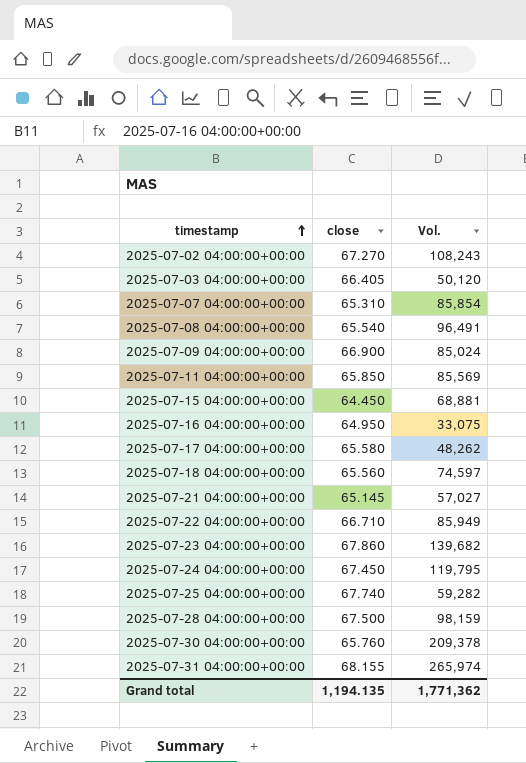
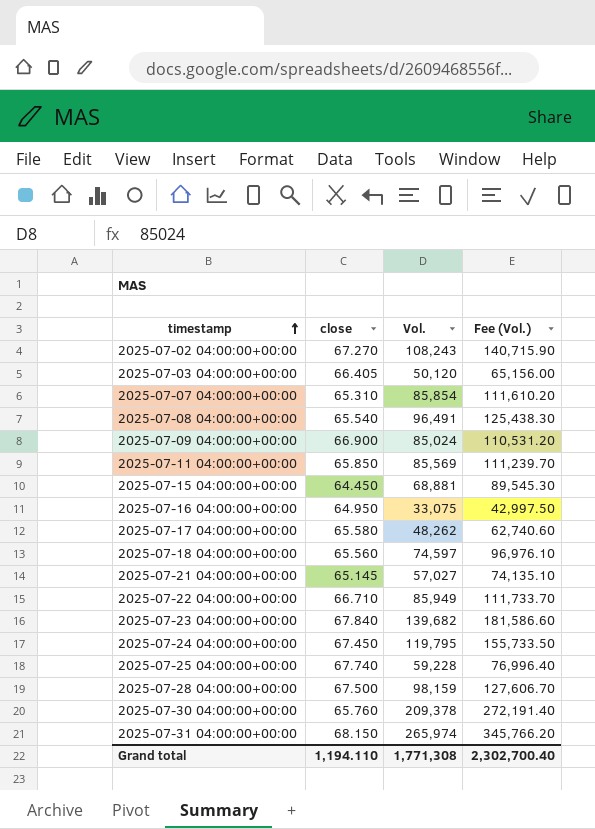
column Fee (Vol.) | formula: none -> [Vol.] * 1.3
2025-07-23 04:00:00+00:00 | close: 67.860 -> 67.840
2025-07-25 04:00:00+00:00 | Vol.: 59,282 -> 59,228
2025-07-31 04:00:00+00:00 | close: 68.155 -> 68.150
Grand total | close: 1,194.135 -> 1,194.110
Grand total | Vol.: 1,771,362 -> 1,771,308

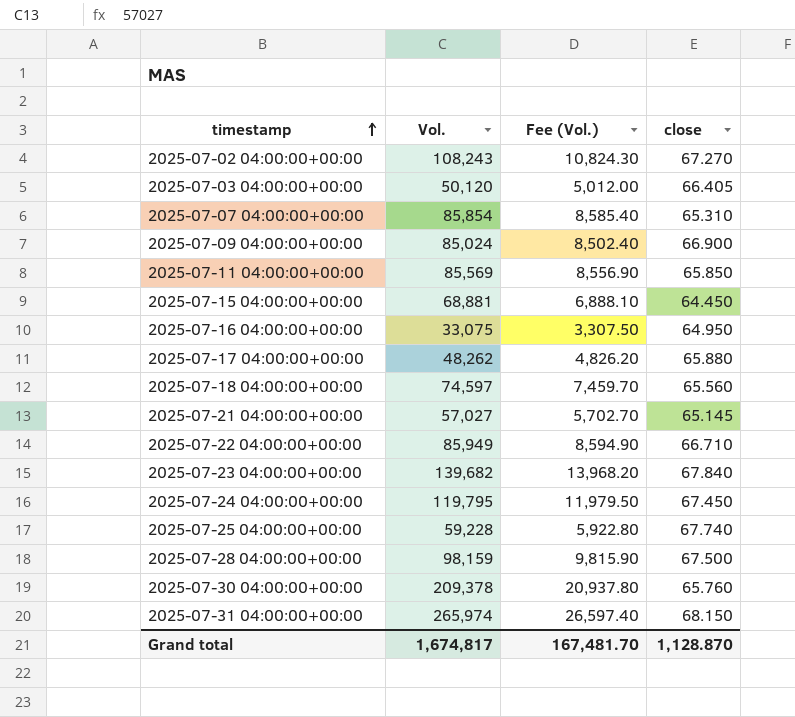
column Fee (Vol.) | formula: [Vol.] * 1.3 -> [Vol.] * 0.1
column close | position: 2 -> 4
row 2025-07-08 04:00:00+00:00: 65.540 | 96,491 | 125,438.30 -> none
2025-07-17 04:00:00+00:00 | close: 65.580 -> 65.880
Grand total | Vol.: 1,771,308 -> 1,674,817
Grand total | Fee (Vol.): 2,302,700.40 -> 167,481.70
Grand total | close: 1,194.110 -> 1,128.870

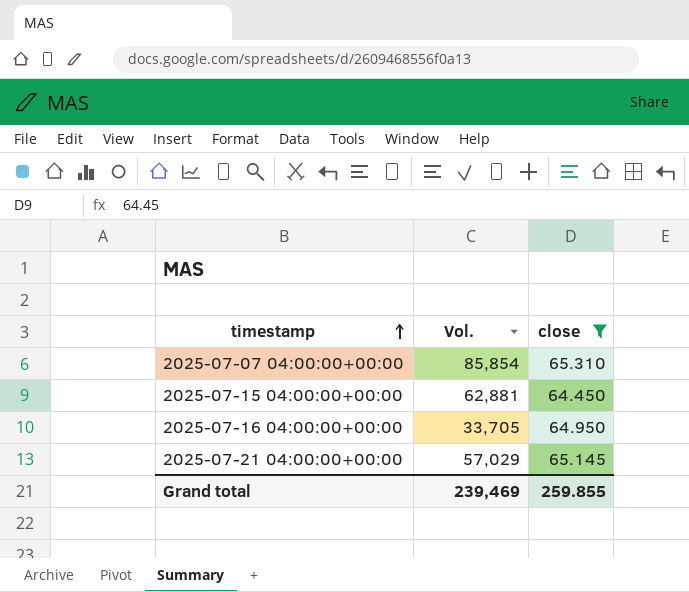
filter: none -> close <= 65.310
column Fee (Vol.) | formula: [Vol.] * 0.1 -> none
2025-07-15 04:00:00+00:00 | Vol.: 68,881 -> 62,881
2025-07-16 04:00:00+00:00 | Vol.: 33,075 -> 33,705
2025-07-21 04:00:00+00:00 | Vol.: 57,027 -> 57,029
Grand total | Vol.: 1,674,817 -> 239,469
Grand total | close: 1,128.870 -> 259.855

